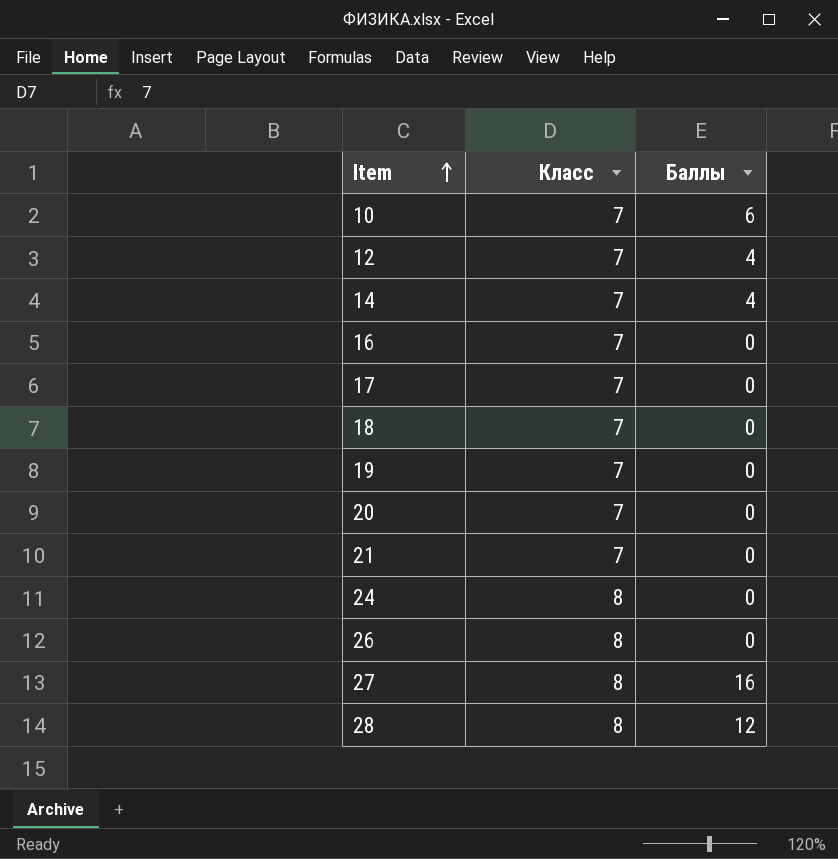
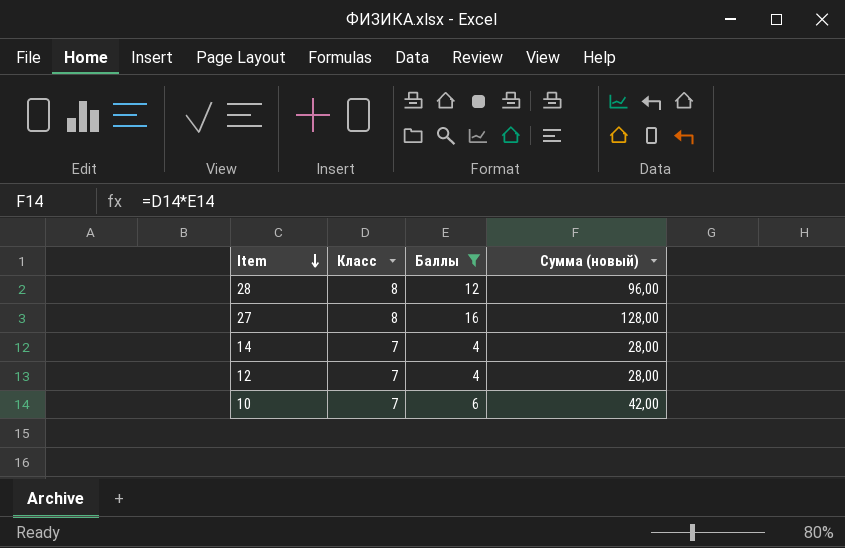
filter: none -> Баллы != 0
row order: Item ascending -> Item descending
column Сумма (новый) | formula: none -> [Класс] * [Баллы]

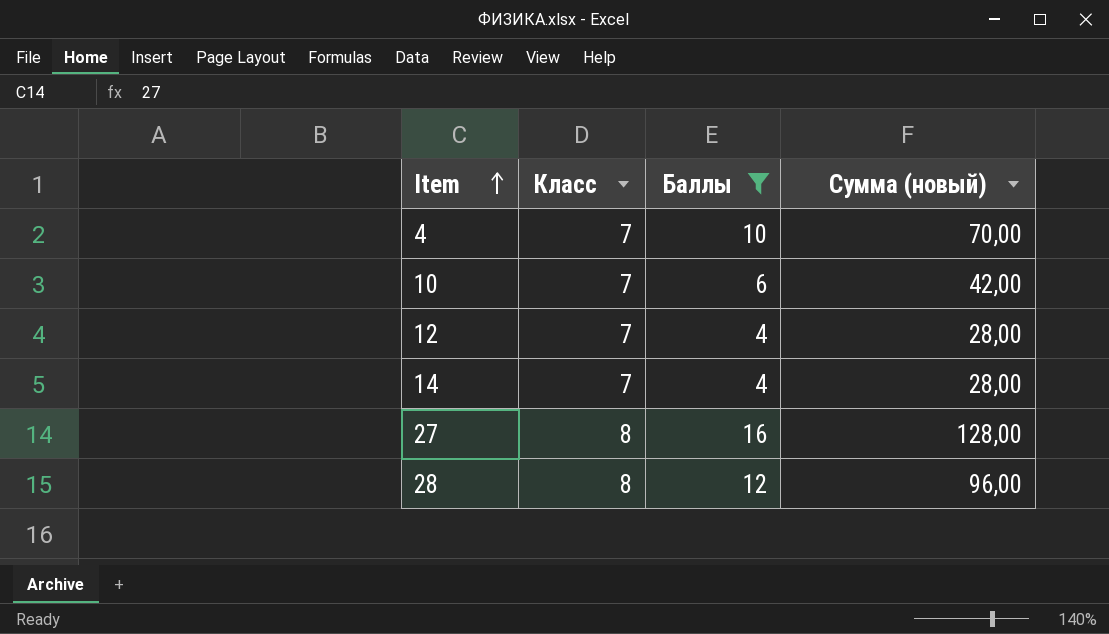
row order: Item descending -> Item ascending
row 4: none -> 7 | 10 | 70,00

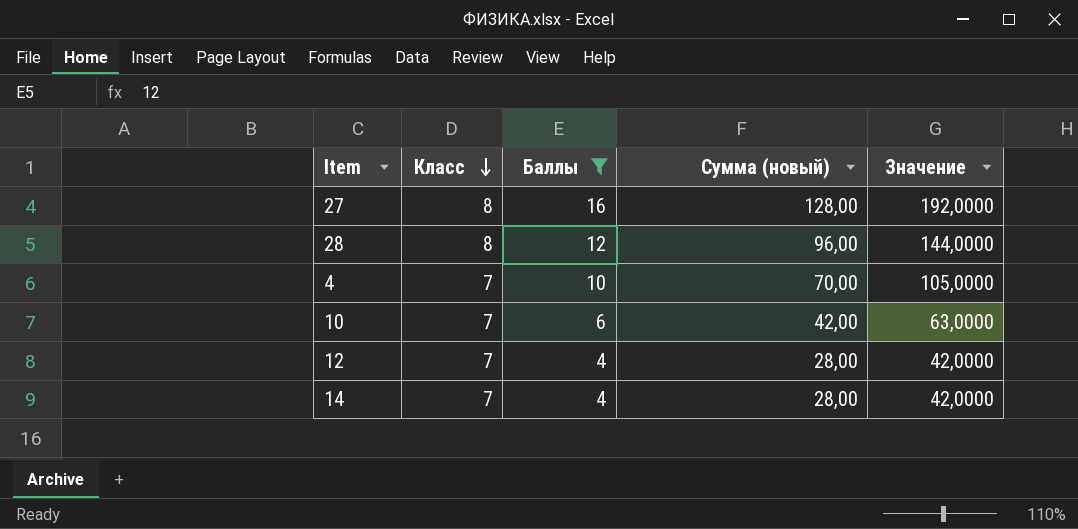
row order: Item ascending -> Класс descending
column Значение | formula: none -> [Сумма (новый)] * 1,5

